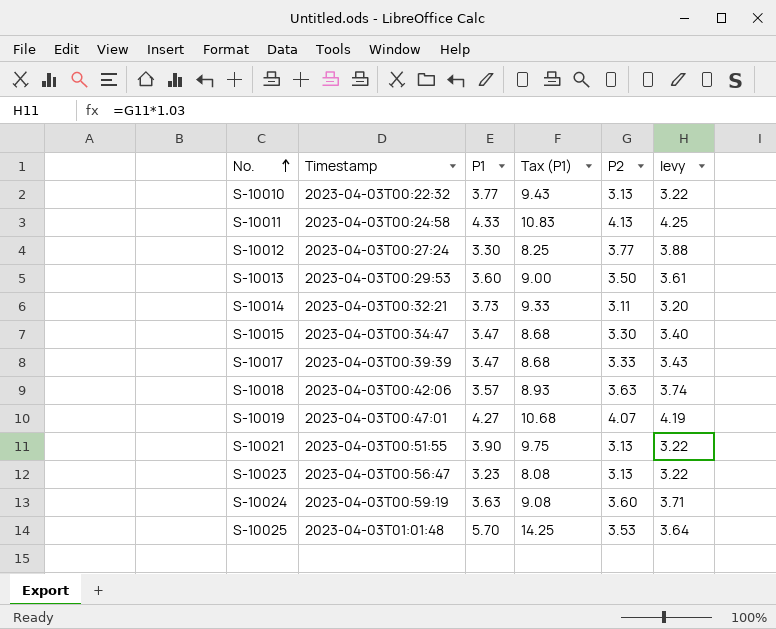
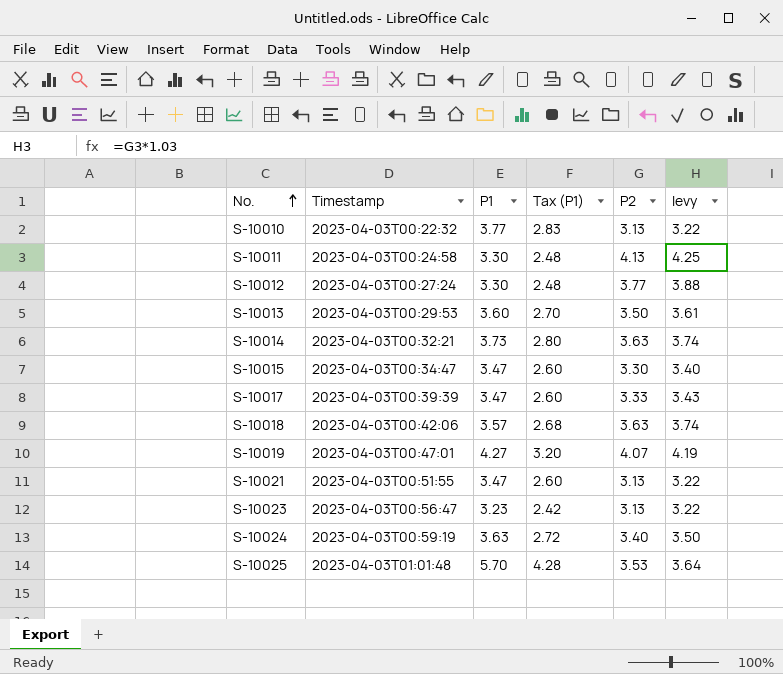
column Tax (P1) | formula: [P1] * 2.5 -> [P1] * 0.75
S-10011 | P1: 4.33 -> 3.30
S-10014 | P2: 3.11 -> 3.63
S-10014 | levy: 3.20 -> 3.74
S-10021 | P1: 3.90 -> 3.47
S-10024 | P2: 3.60 -> 3.40
S-10024 | levy: 3.71 -> 3.50

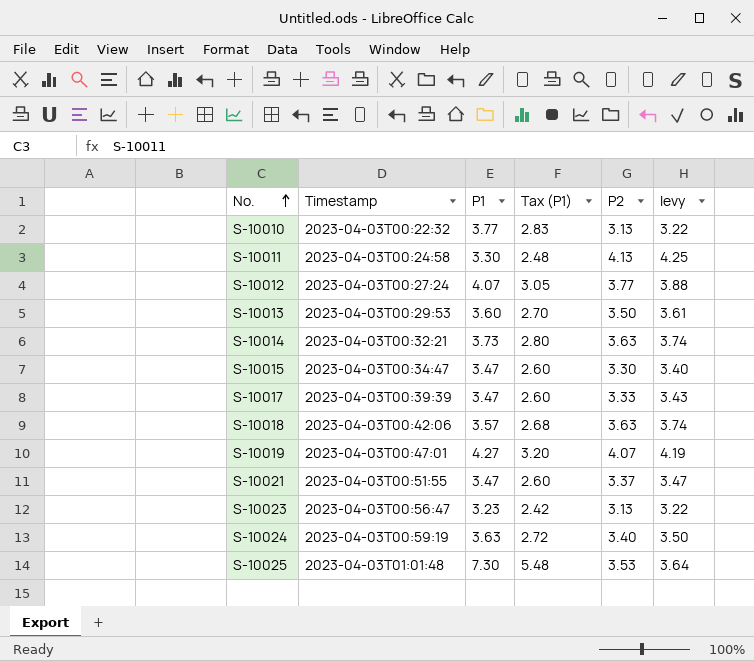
S-10012 | P1: 3.30 -> 4.07
S-10012 | Tax (P1): 2.48 -> 3.05
S-10021 | P2: 3.13 -> 3.37
S-10021 | levy: 3.22 -> 3.47
S-10025 | P1: 5.70 -> 7.30
S-10025 | Tax (P1): 4.28 -> 5.48

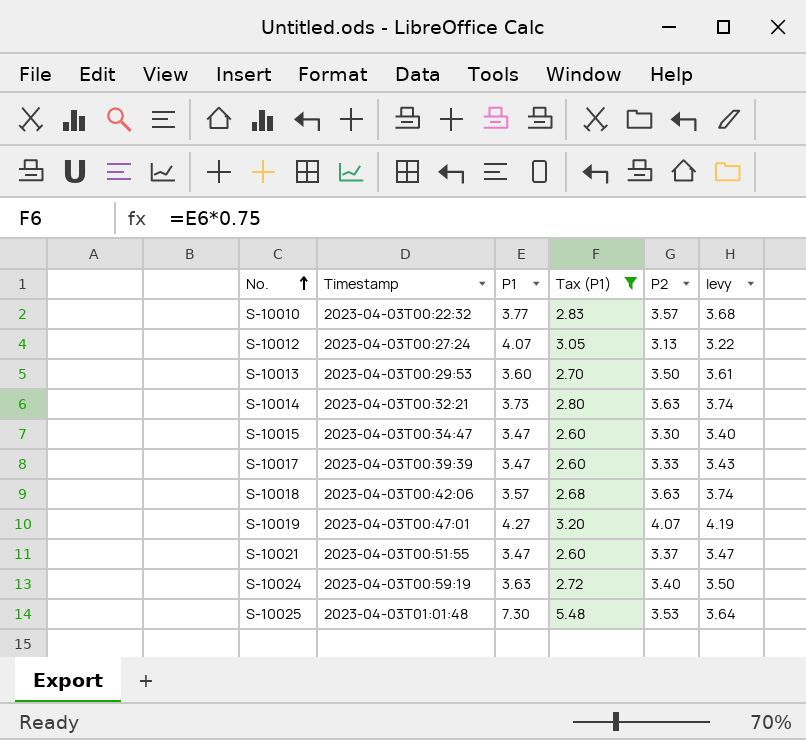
filter: none -> Tax (P1) >= 2.60
S-10010 | P2: 3.13 -> 3.57
S-10010 | levy: 3.22 -> 3.68
S-10012 | P2: 3.77 -> 3.13
S-10012 | levy: 3.88 -> 3.22

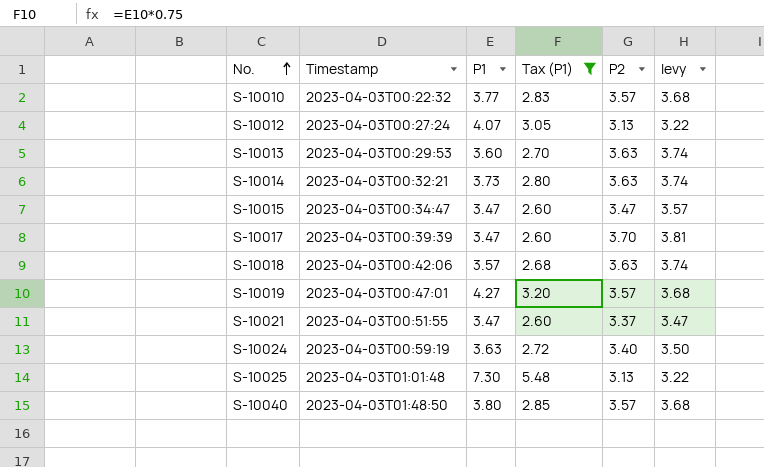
S-10013 | P2: 3.50 -> 3.63
S-10013 | levy: 3.61 -> 3.74
S-10015 | P2: 3.30 -> 3.47
S-10015 | levy: 3.40 -> 3.57
S-10017 | P2: 3.33 -> 3.70
S-10017 | levy: 3.43 -> 3.81
S-10019 | P2: 4.07 -> 3.57
S-10019 | levy: 4.19 -> 3.68
S-10025 | P2: 3.53 -> 3.13
S-10025 | levy: 3.64 -> 3.22
row S-10040: none -> 2023-04-03T01:48:50 | 3.80 | 2.85 | 3.57 | 3.68

